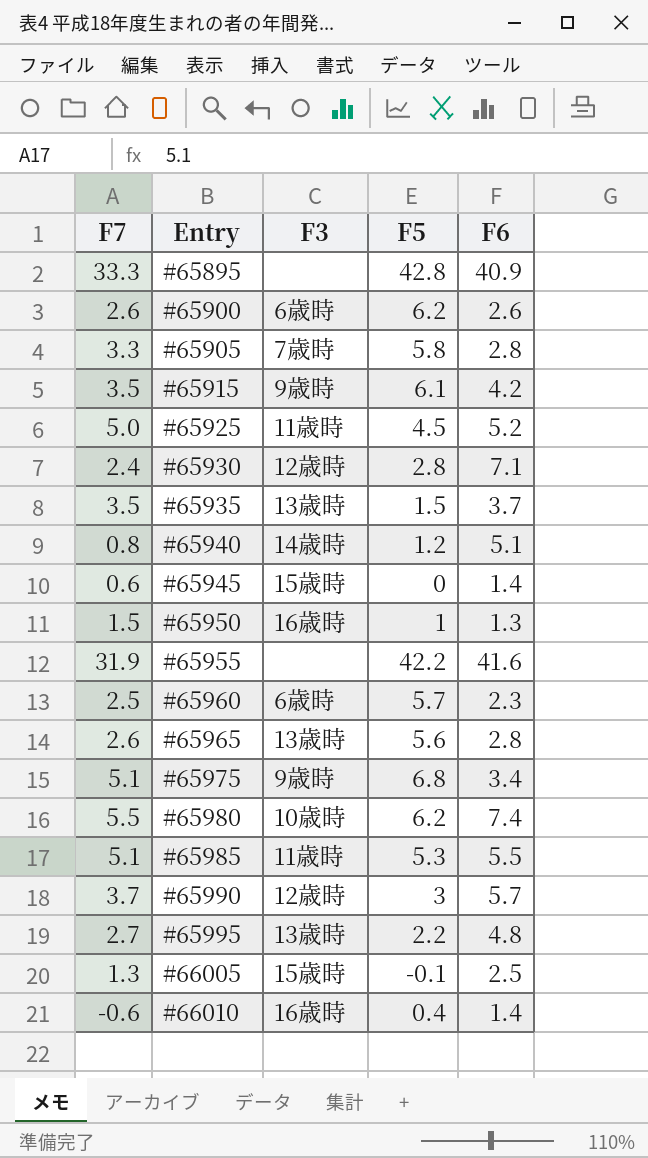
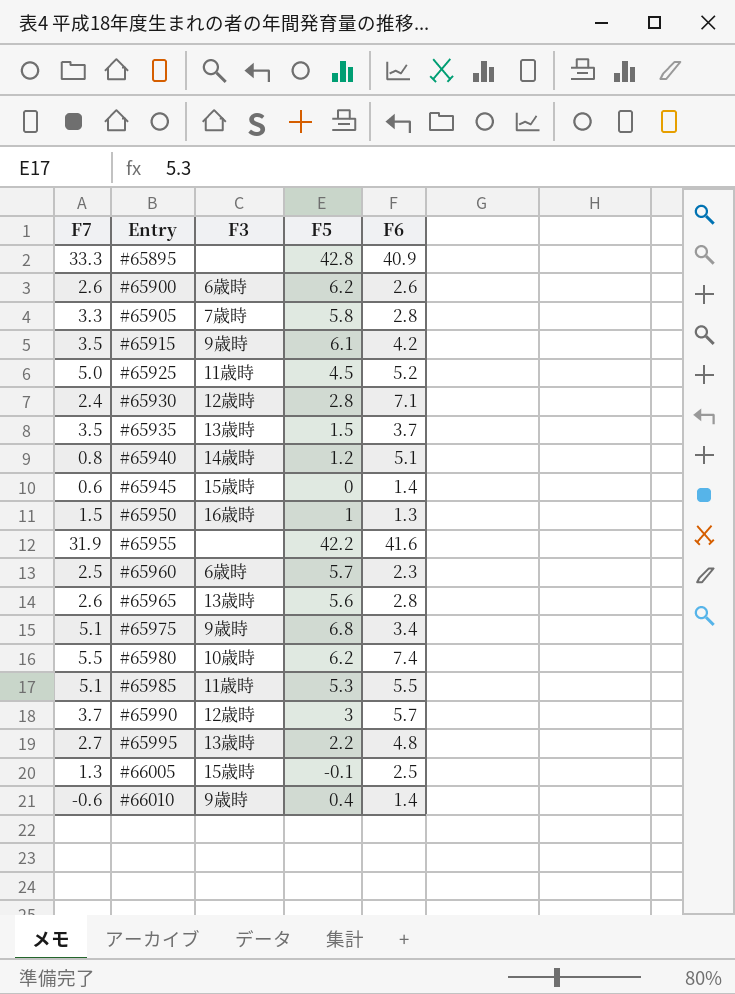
#66010 | F3: 16歳時 -> 9歳時

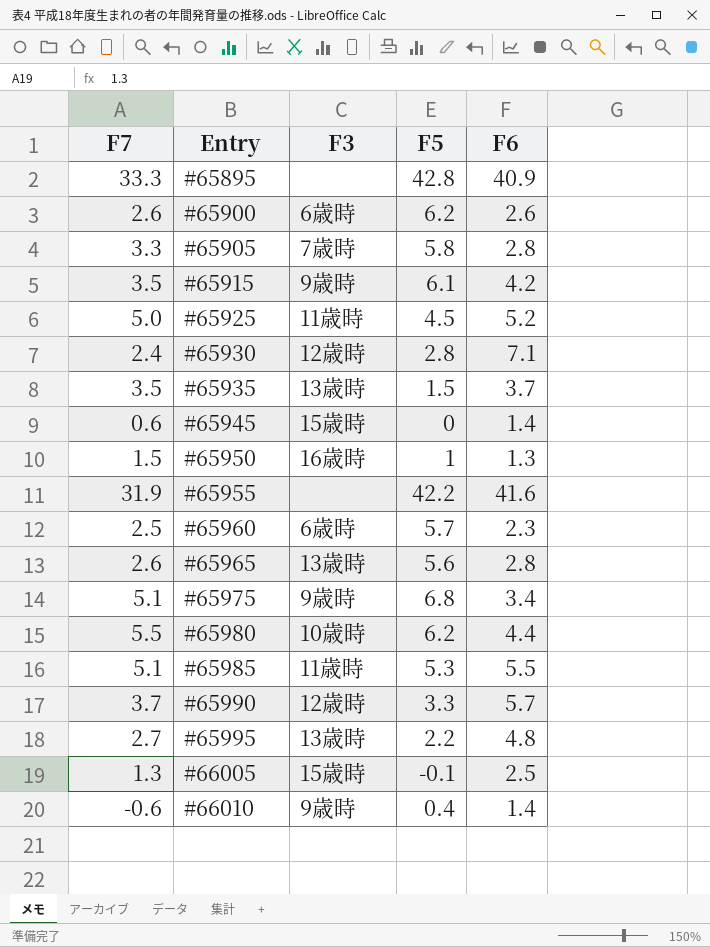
row #65940: 0.8 | 14歳時 | 1.2 | 5.1 -> none
#65980 | F6: 7.4 -> 4.4
#65990 | F5: 3 -> 3.3

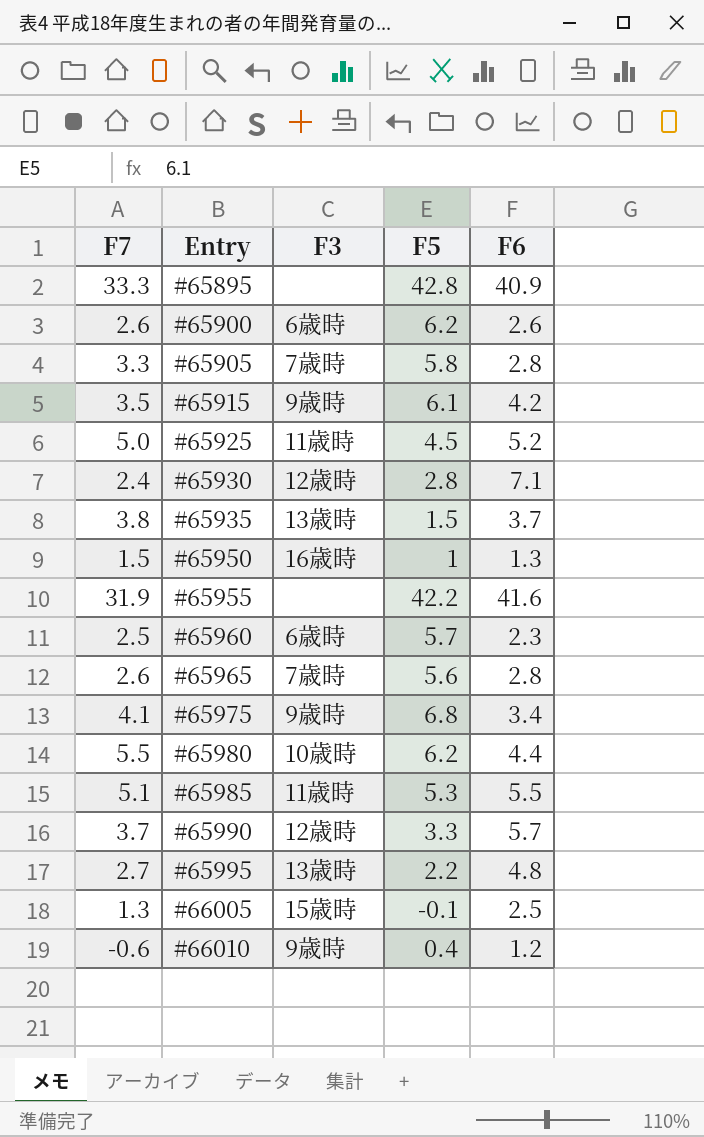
row #65945: 0.6 | 15歳時 | 0 | 1.4 -> none
#65935 | F7: 3.5 -> 3.8
#65965 | F3: 13歳時 -> 7歳時
#65975 | F7: 5.1 -> 4.1
#66010 | F6: 1.4 -> 1.2

